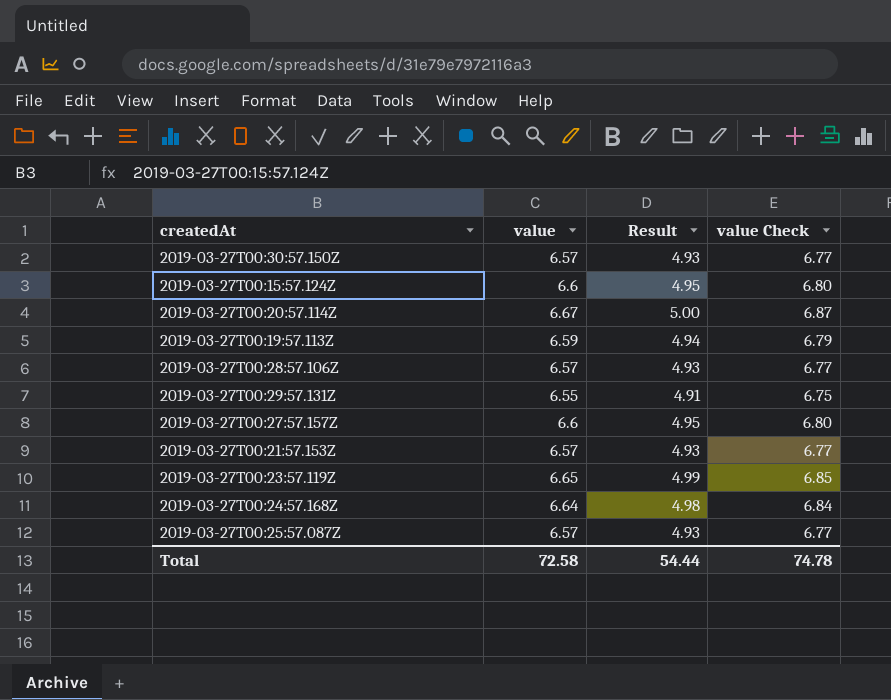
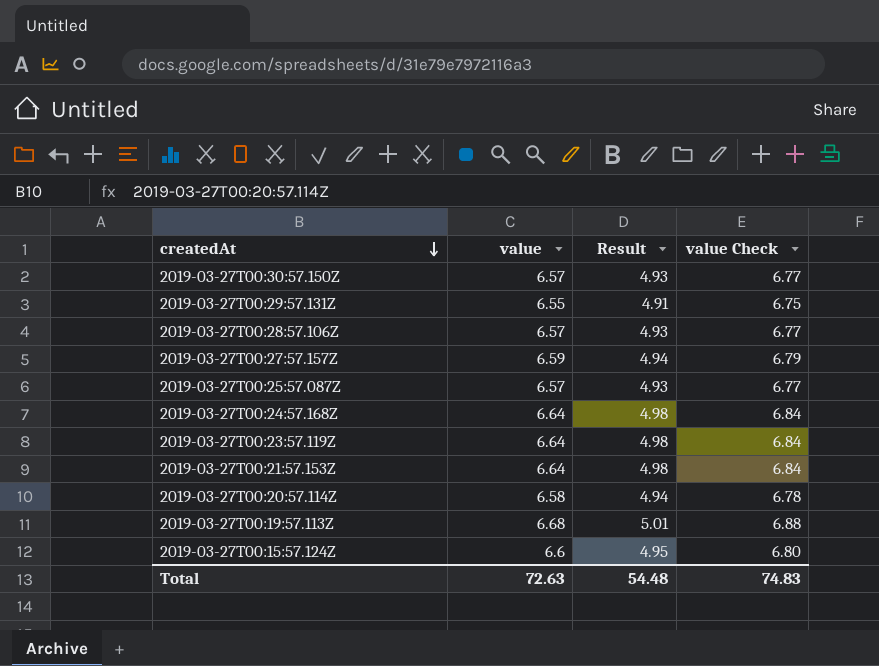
row order: none -> createdAt descending
2019-03-27T00:27:57.157Z | value: 6.6 -> 6.59
2019-03-27T00:27:57.157Z | Result: 4.95 -> 4.94
2019-03-27T00:27:57.157Z | value Check: 6.80 -> 6.79
2019-03-27T00:23:57.119Z | value: 6.65 -> 6.64
2019-03-27T00:23:57.119Z | Result: 4.99 -> 4.98
2019-03-27T00:23:57.119Z | value Check: 6.85 -> 6.84
2019-03-27T00:21:57.153Z | value: 6.57 -> 6.64
2019-03-27T00:21:57.153Z | Result: 4.93 -> 4.98
2019-03-27T00:21:57.153Z | value Check: 6.77 -> 6.84
2019-03-27T00:20:57.114Z | value: 6.67 -> 6.58
2019-03-27T00:20:57.114Z | Result: 5.00 -> 4.94
2019-03-27T00:20:57.114Z | value Check: 6.87 -> 6.78
2019-03-27T00:19:57.113Z | value: 6.59 -> 6.68
2019-03-27T00:19:57.113Z | Result: 4.94 -> 5.01
2019-03-27T00:19:57.113Z | value Check: 6.79 -> 6.88
Total | value: 72.58 -> 72.63
Total | Result: 54.44 -> 54.48
Total | value Check: 74.78 -> 74.83

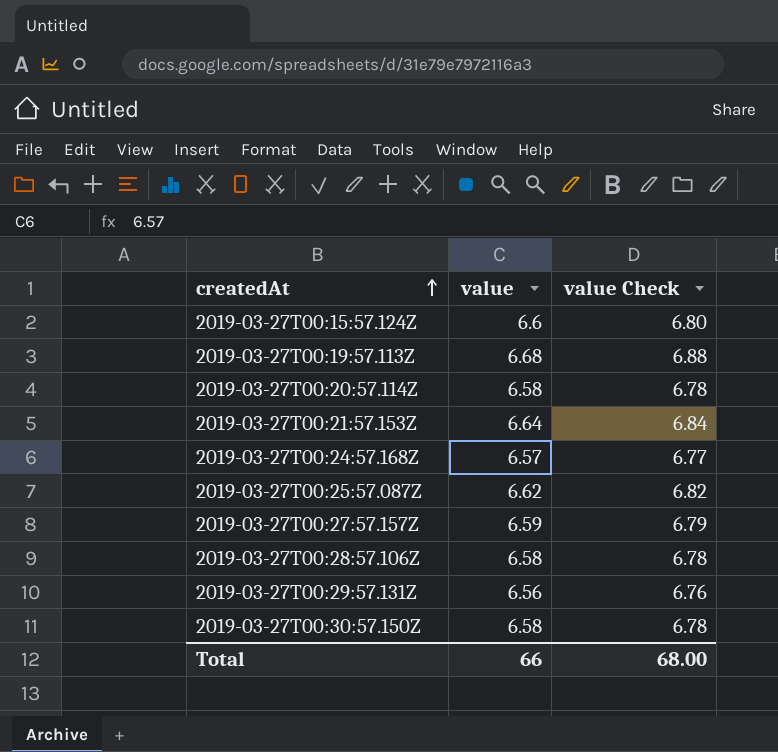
row order: createdAt descending -> createdAt ascending
column Result | formula: [value] * 0.75 -> none
row 2019-03-27T00:23:57.119Z: 6.64 | 4.98 | 6.84 -> none
2019-03-27T00:24:57.168Z | value: 6.64 -> 6.57
2019-03-27T00:24:57.168Z | value Check: 6.84 -> 6.77
2019-03-27T00:25:57.087Z | value: 6.57 -> 6.62
2019-03-27T00:25:57.087Z | value Check: 6.77 -> 6.82
2019-03-27T00:28:57.106Z | value: 6.57 -> 6.58
2019-03-27T00:28:57.106Z | value Check: 6.77 -> 6.78
2019-03-27T00:29:57.131Z | value: 6.55 -> 6.56
2019-03-27T00:29:57.131Z | value Check: 6.75 -> 6.76
2019-03-27T00:30:57.150Z | value: 6.57 -> 6.58
2019-03-27T00:30:57.150Z | value Check: 6.77 -> 6.78
Total | value: 72.63 -> 66
Total | value Check: 74.83 -> 68.00

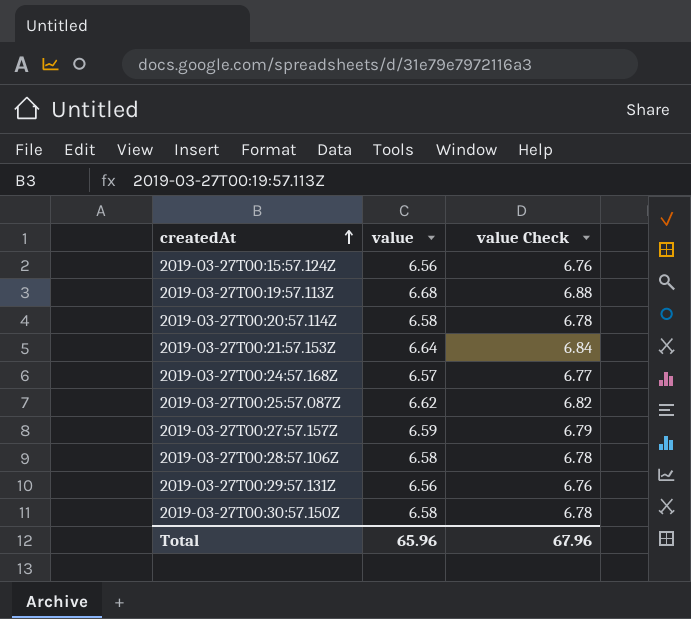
2019-03-27T00:15:57.124Z | value: 6.6 -> 6.56
2019-03-27T00:15:57.124Z | value Check: 6.80 -> 6.76
Total | value: 66 -> 65.96
Total | value Check: 68.00 -> 67.96

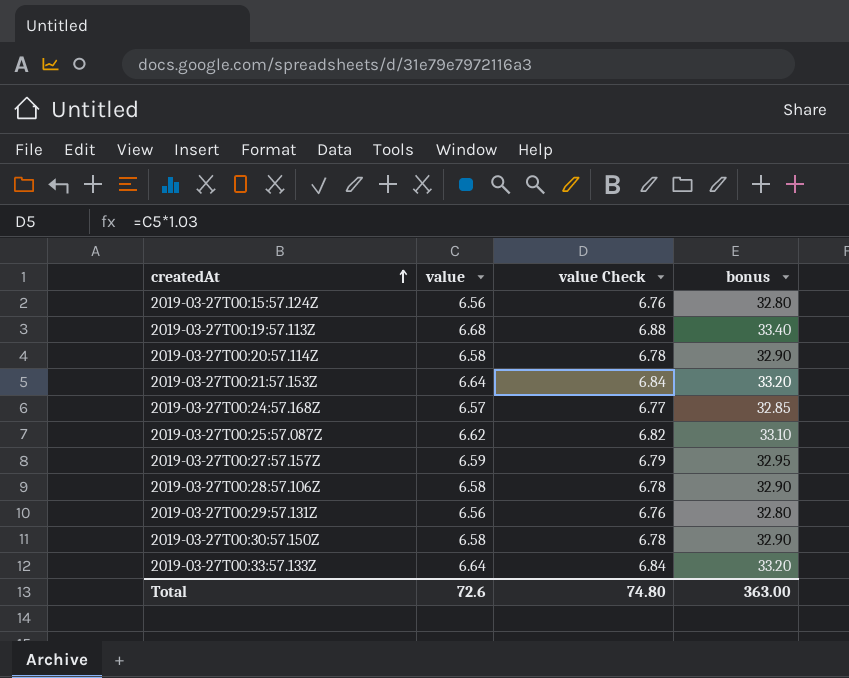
column bonus | formula: none -> [value] * 5
row 2019-03-27T00:33:57.133Z: none -> 6.64 | 6.84 | 33.20
Total | value: 65.96 -> 72.6
Total | value Check: 67.96 -> 74.80

